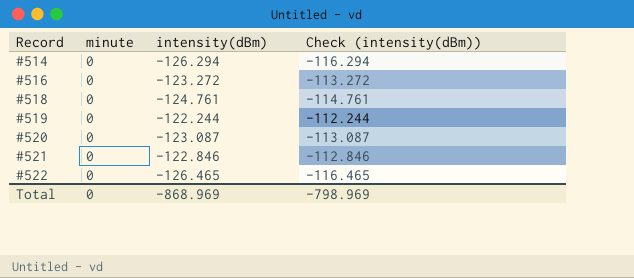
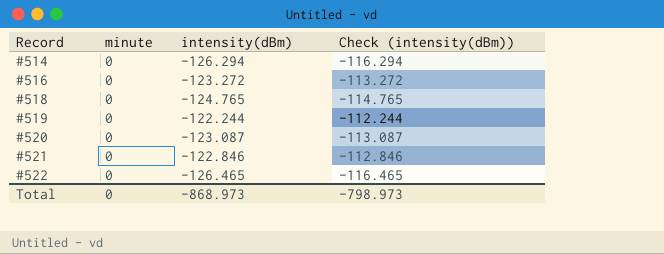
#518 | intensity(dBm): -124.761 -> -124.765
#518 | Check (intensity(dBm)): -114.761 -> -114.765
Total | intensity(dBm): -868.969 -> -868.973
Total | Check (intensity(dBm)): -798.969 -> -798.973

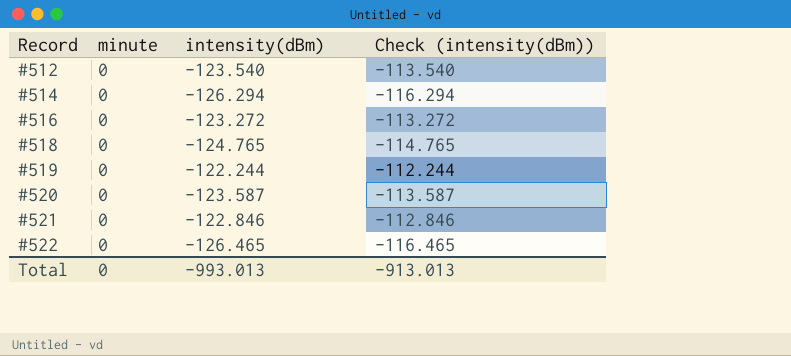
row #512: none -> 0 | -123.540 | -113.540
#520 | intensity(dBm): -123.087 -> -123.587
#520 | Check (intensity(dBm)): -113.087 -> -113.587
Total | intensity(dBm): -868.973 -> -993.013
Total | Check (intensity(dBm)): -798.973 -> -913.013

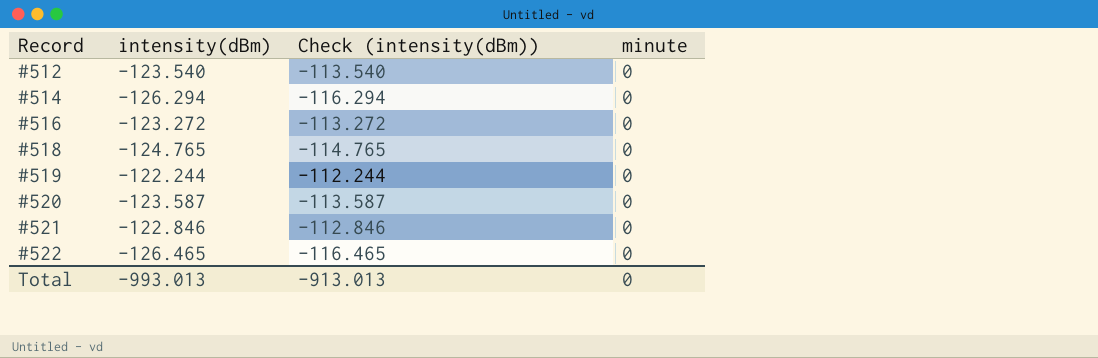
column minute | position: 2 -> 4

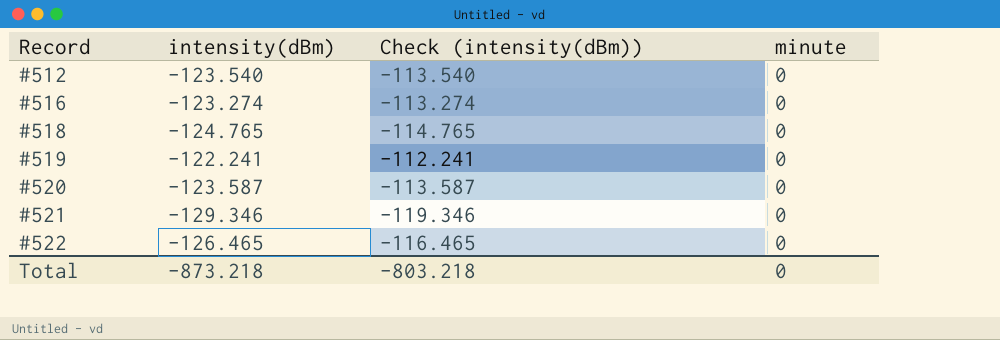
row #514: -126.294 | -116.294 | 0 -> none
#516 | intensity(dBm): -123.272 -> -123.274
#516 | Check (intensity(dBm)): -113.272 -> -113.274
#519 | intensity(dBm): -122.244 -> -122.241
#519 | Check (intensity(dBm)): -112.244 -> -112.241
#521 | intensity(dBm): -122.846 -> -129.346
#521 | Check (intensity(dBm)): -112.846 -> -119.346
Total | intensity(dBm): -993.013 -> -873.218
Total | Check (intensity(dBm)): -913.013 -> -803.218

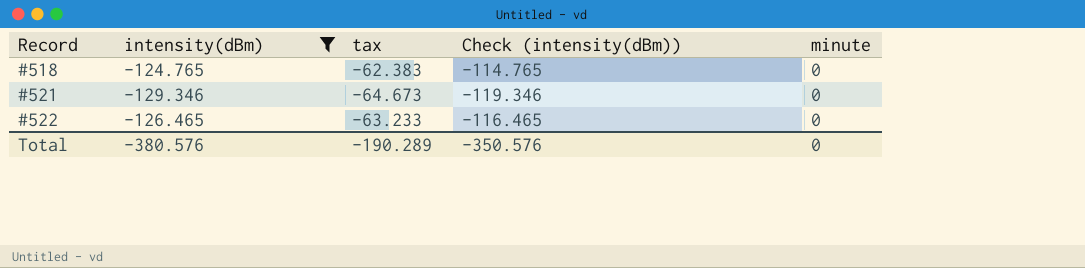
filter: none -> intensity(dBm) <= -124.765
column tax | formula: none -> [intensity(dBm)] * 0.5
Total | intensity(dBm): -873.218 -> -380.576
Total | Check (intensity(dBm)): -803.218 -> -350.576

